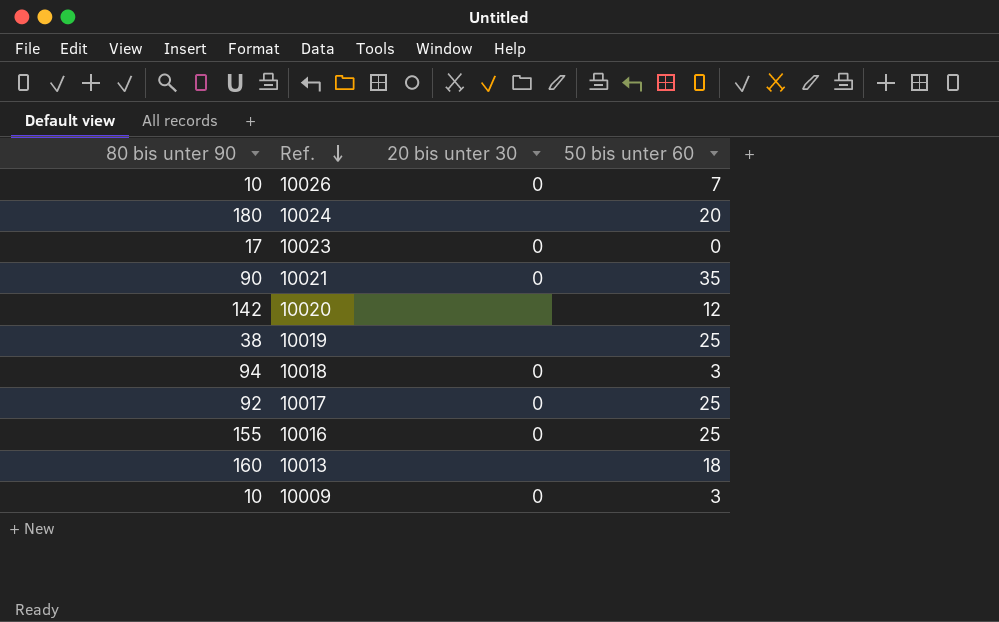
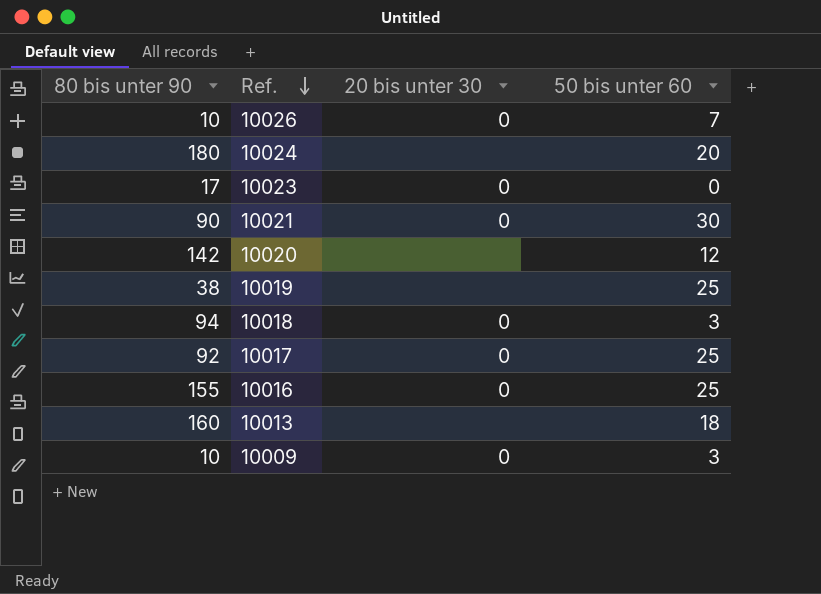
10021 | 50 bis unter 60: 35 -> 30

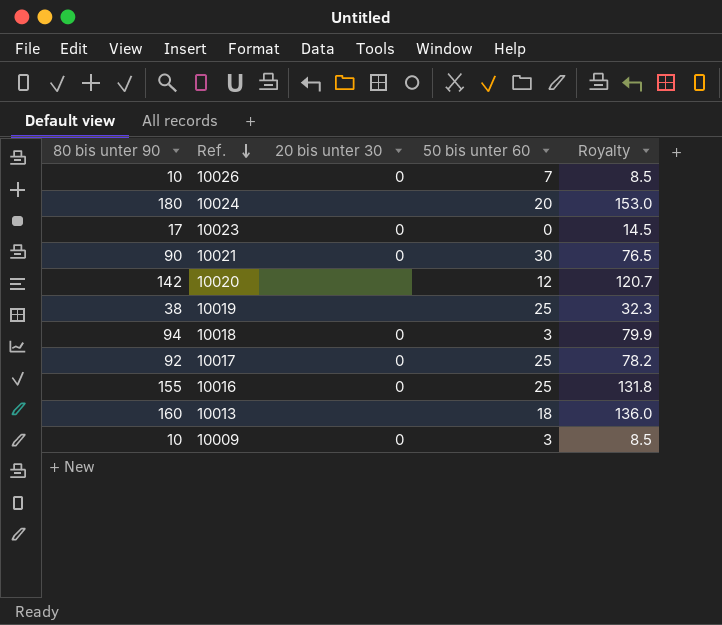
column Royalty | formula: none -> [80 bis unter 90] * 0.85

